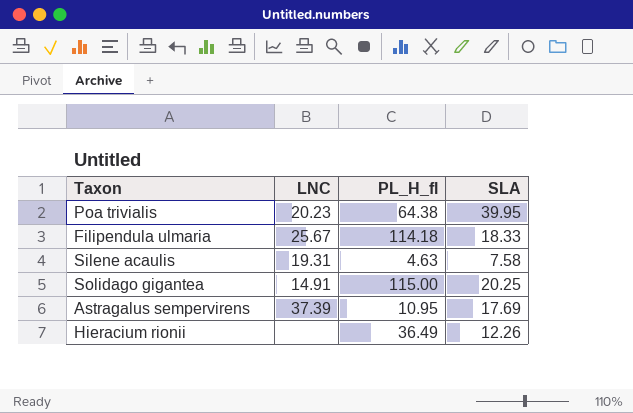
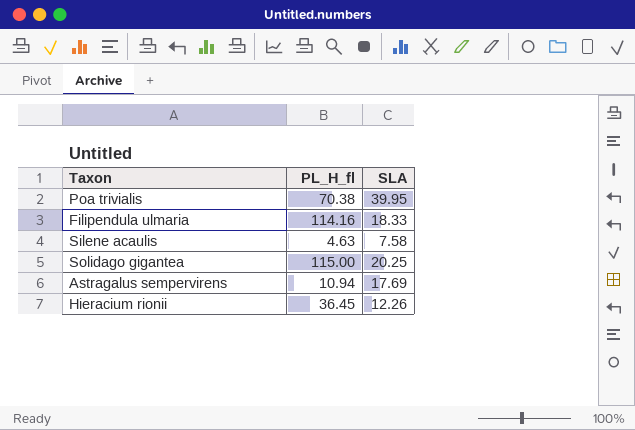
column LNC | position: 2 -> none
Poa trivialis | PL_H_fl: 64.38 -> 70.38
Filipendula ulmaria | PL_H_fl: 114.18 -> 114.16
Astragalus sempervirens | PL_H_fl: 10.95 -> 10.94
Hieracium rionii | PL_H_fl: 36.49 -> 36.45

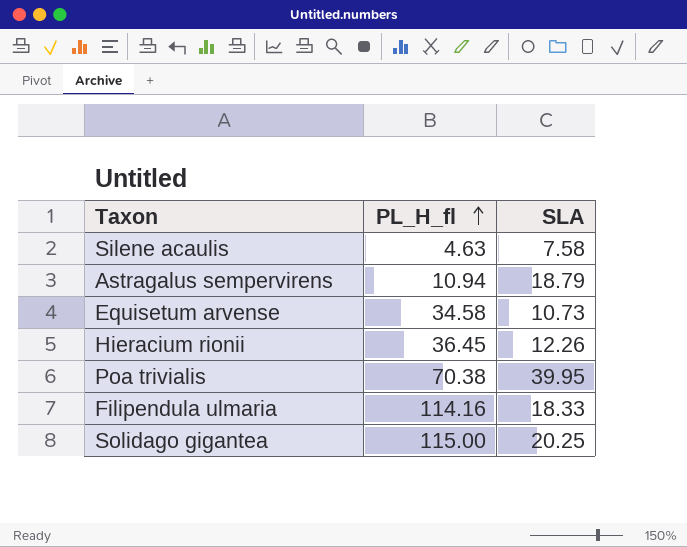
row order: none -> PL_H_fl ascending
Astragalus sempervirens | SLA: 17.69 -> 18.79
row Equisetum arvense: none -> 34.58 | 10.73

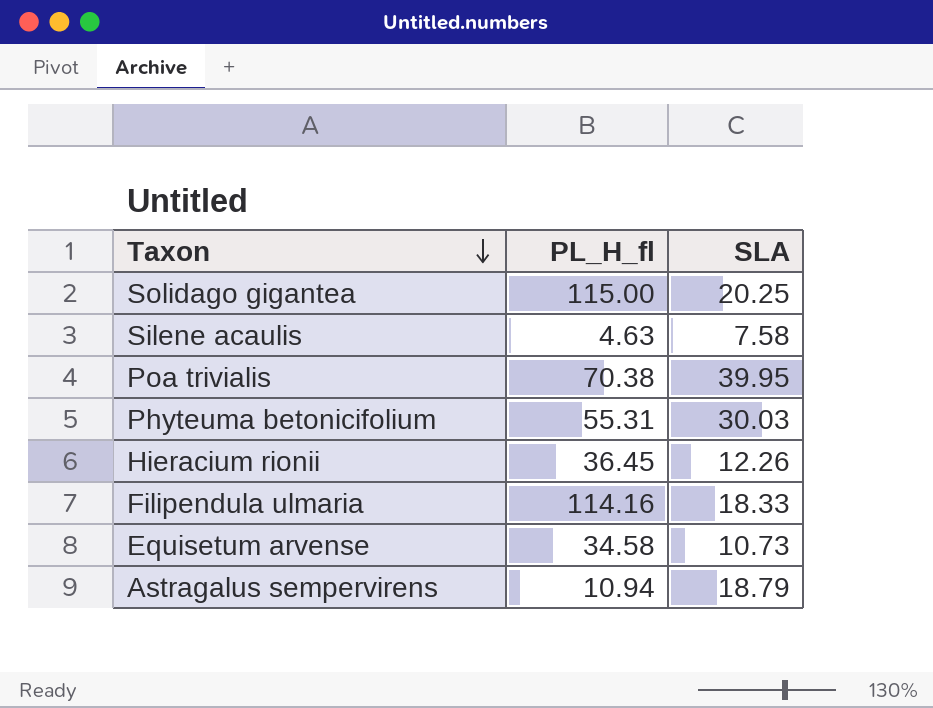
row order: PL_H_fl ascending -> Taxon descending
row Phyteuma betonicifolium: none -> 55.31 | 30.03

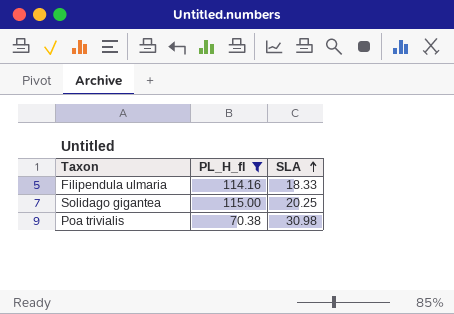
filter: none -> PL_H_fl >= 70.38
row order: Taxon descending -> SLA ascending
Poa trivialis | SLA: 39.95 -> 30.98

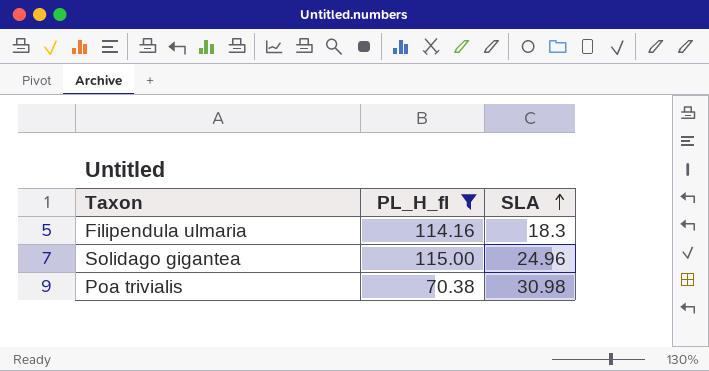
Filipendula ulmaria | SLA: 18.33 -> 18.3
Solidago gigantea | SLA: 20.25 -> 24.96

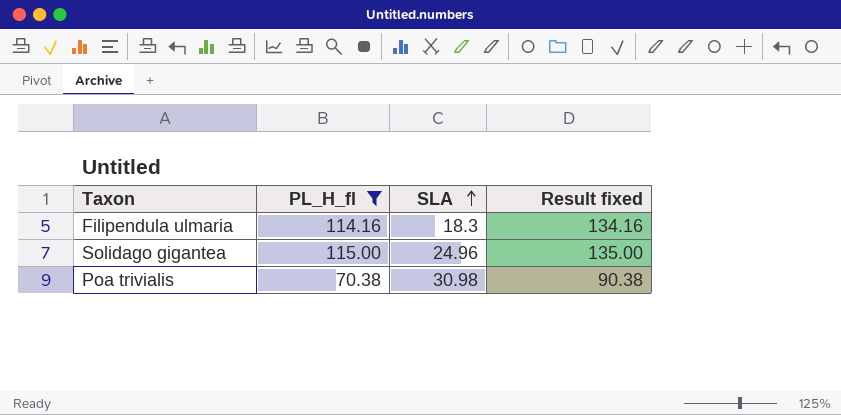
column Result fixed | formula: none -> [PL_H_fl] + 20

